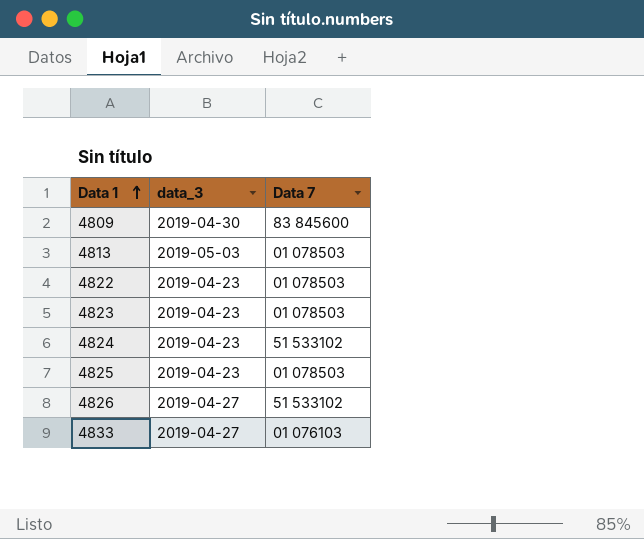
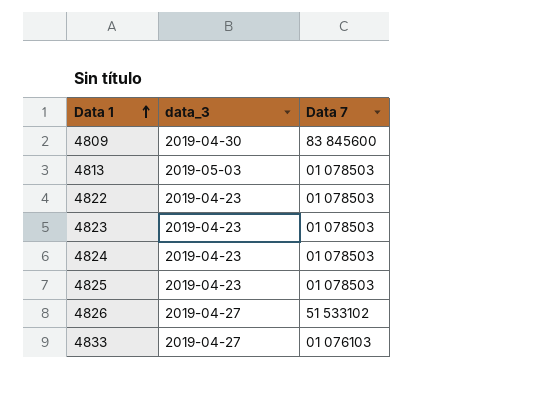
4824 | Data 7: 51 533102 -> 01 078503

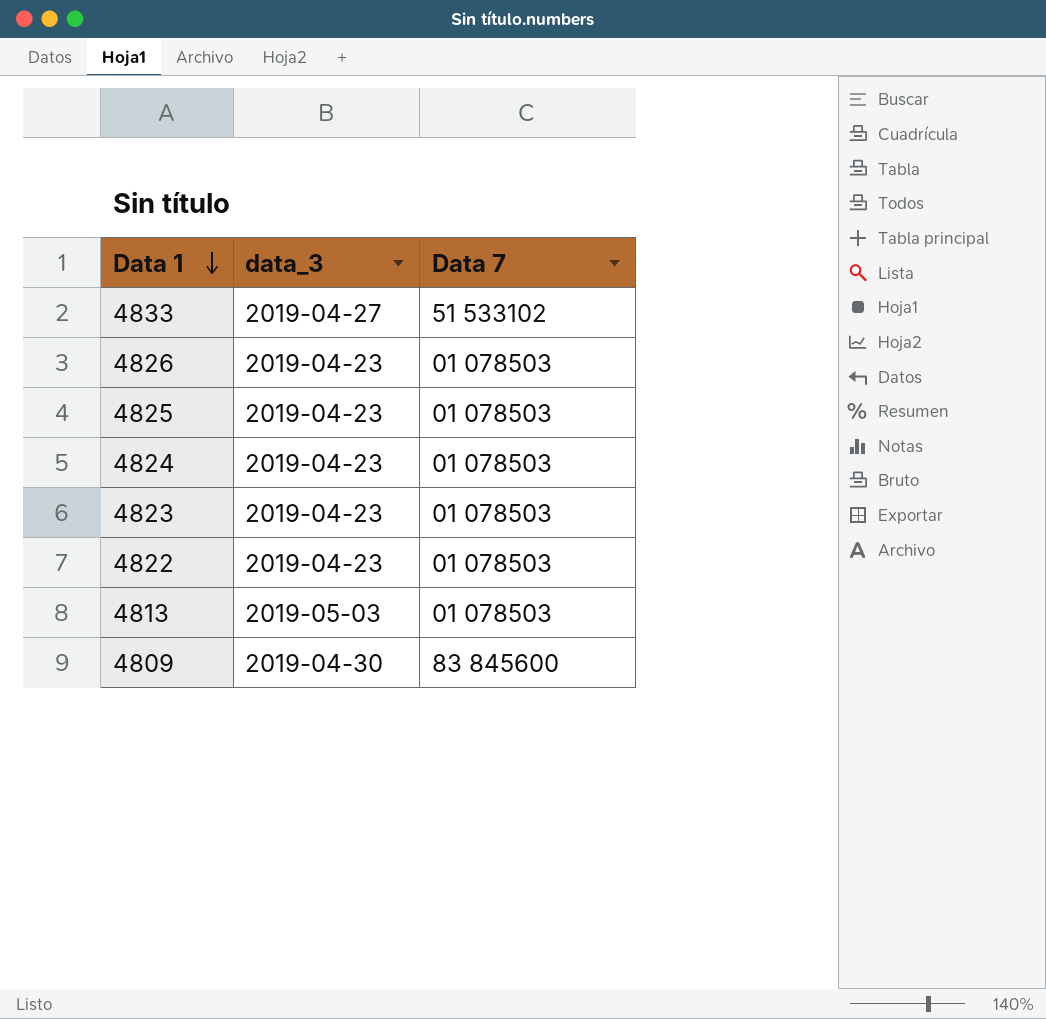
row order: Data 1 ascending -> Data 1 descending
4833 | Data 7: 01 076103 -> 51 533102
4826 | data_3: 2019-04-27 -> 2019-04-23
4826 | Data 7: 51 533102 -> 01 078503

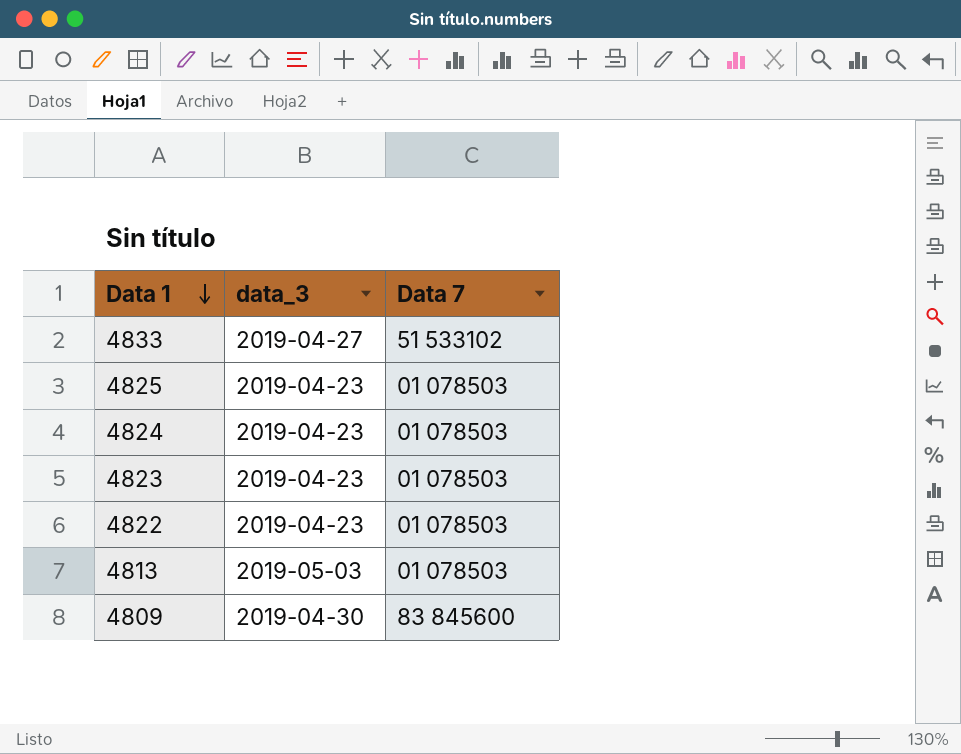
row 4826: 2019-04-23 | 01 078503 -> none

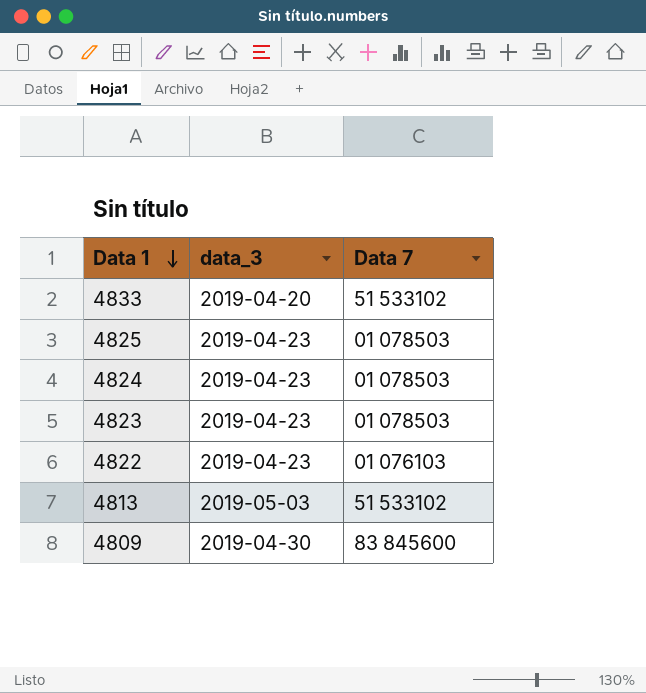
4833 | data_3: 2019-04-27 -> 2019-04-20
4822 | Data 7: 01 078503 -> 01 076103
4813 | Data 7: 01 078503 -> 51 533102

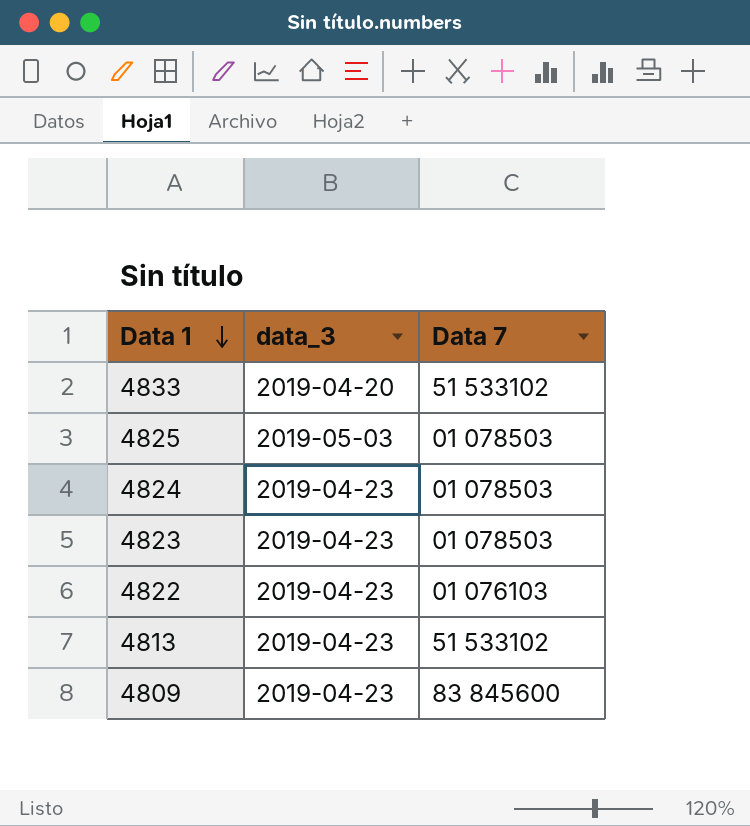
4825 | data_3: 2019-04-23 -> 2019-05-03
4813 | data_3: 2019-05-03 -> 2019-04-23
4809 | data_3: 2019-04-30 -> 2019-04-23

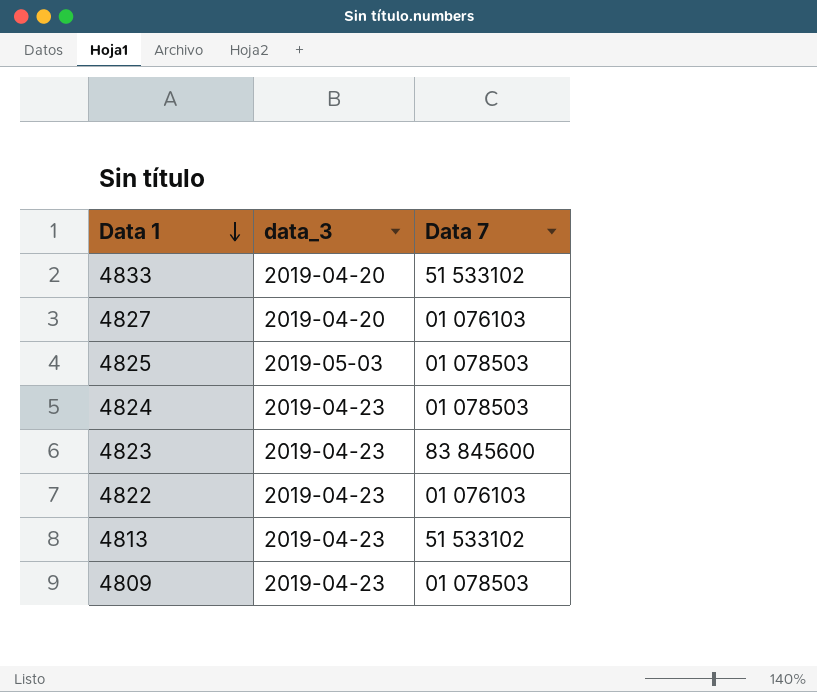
row 4827: none -> 2019-04-20 | 01 076103
4823 | Data 7: 01 078503 -> 83 845600
4809 | Data 7: 83 845600 -> 01 078503

